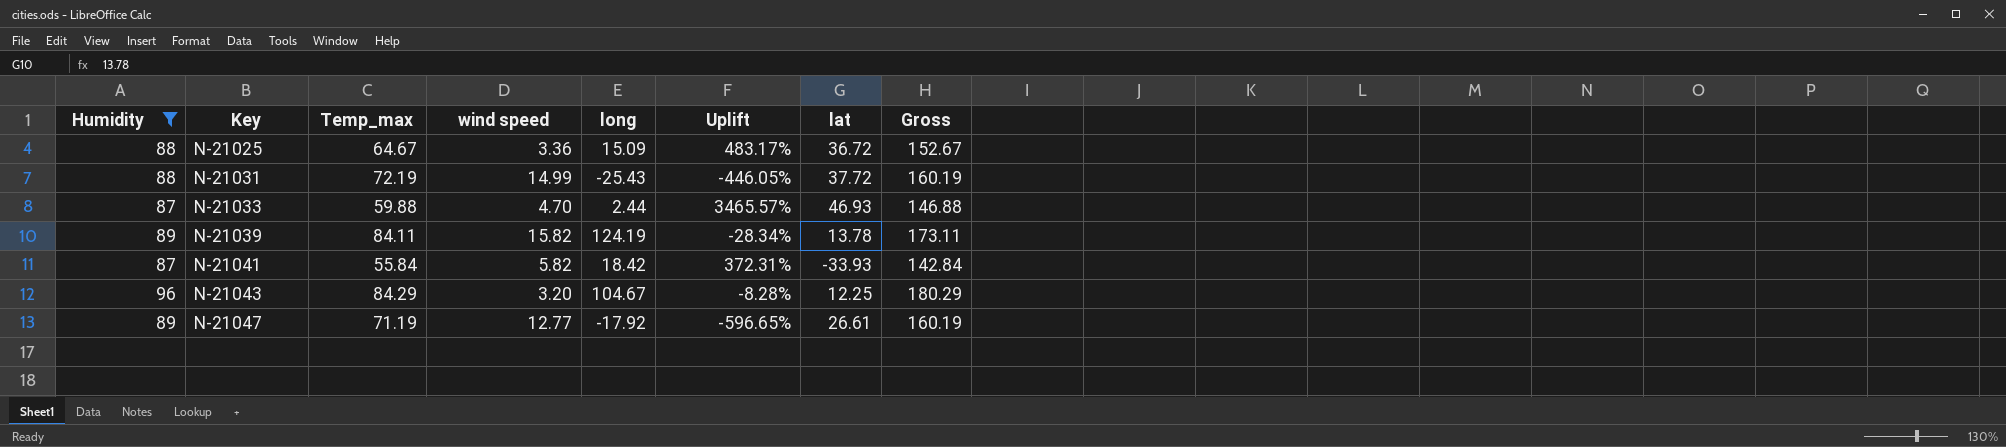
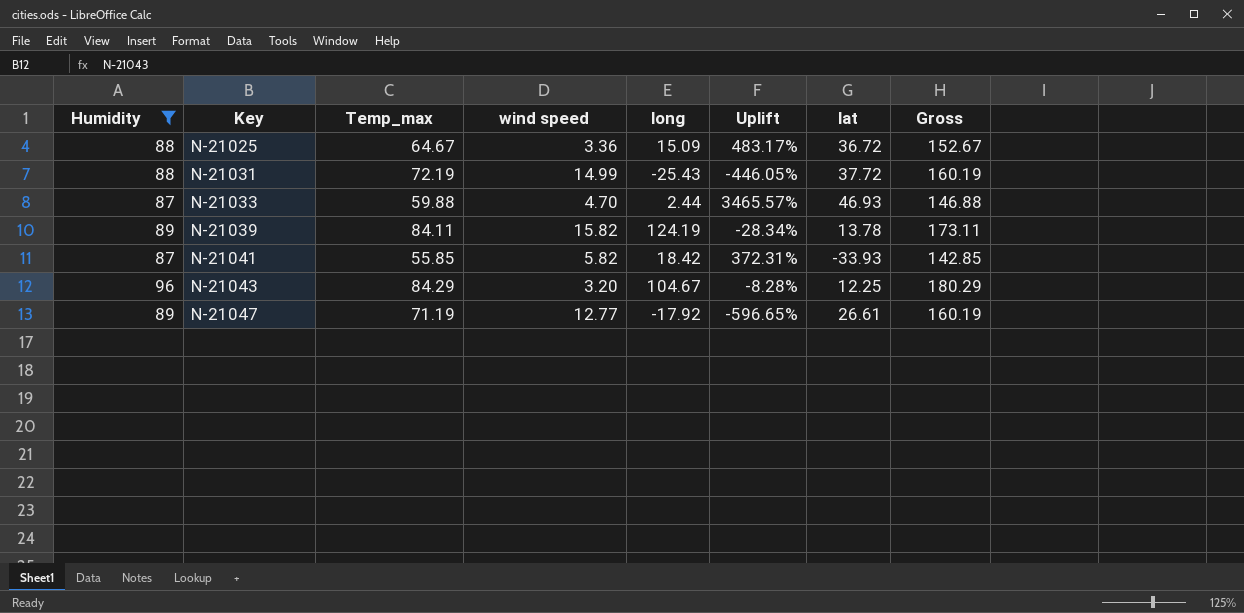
N-21041 | Temp_max: 55.84 -> 55.85
N-21041 | Gross: 142.84 -> 142.85

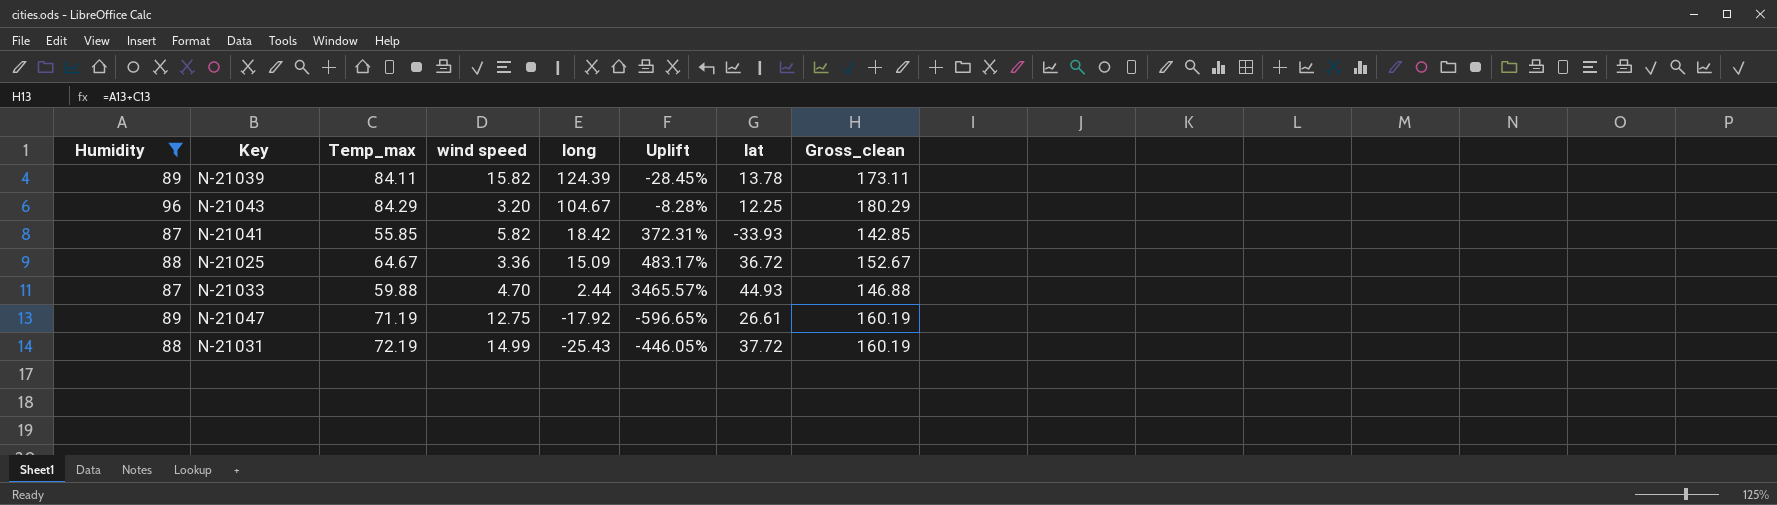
row order: Key ascending -> long descending
column name: Gross -> Gross_clean
N-21039 | long: 124.19 -> 124.39
N-21039 | Uplift: -28.34% -> -28.45%
N-21033 | lat: 46.93 -> 44.93
N-21047 | wind speed: 12.77 -> 12.75

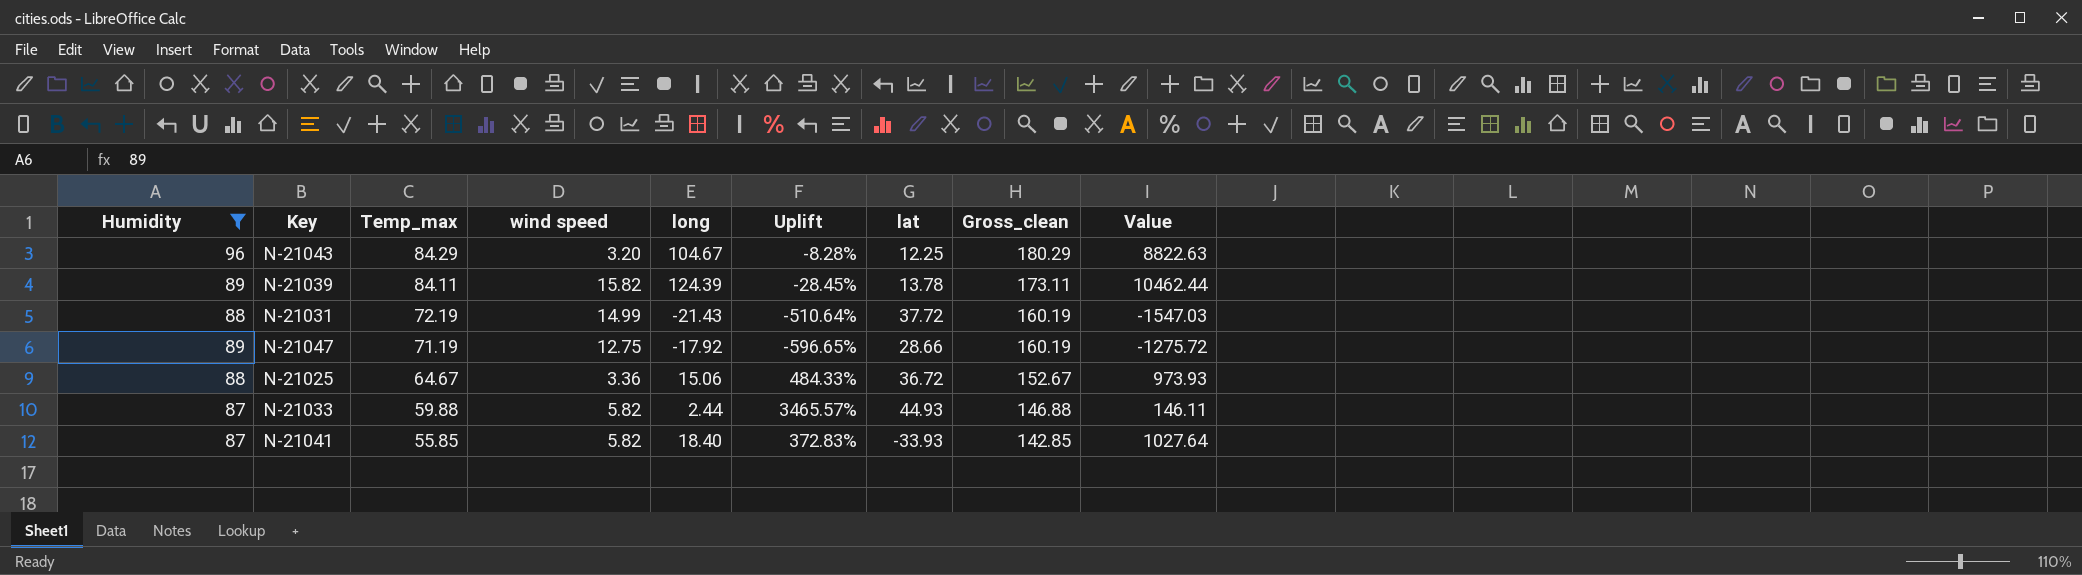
row order: long descending -> Temp_max descending
column Value | formula: none -> [Temp_max] * [long]
N-21031 | long: -25.43 -> -21.43
N-21031 | Uplift: -446.05% -> -510.64%
N-21047 | lat: 26.61 -> 28.66
N-21025 | long: 15.09 -> 15.06
N-21025 | Uplift: 483.17% -> 484.33%
N-21033 | wind speed: 4.70 -> 5.82
N-21041 | long: 18.42 -> 18.40
N-21041 | Uplift: 372.31% -> 372.83%

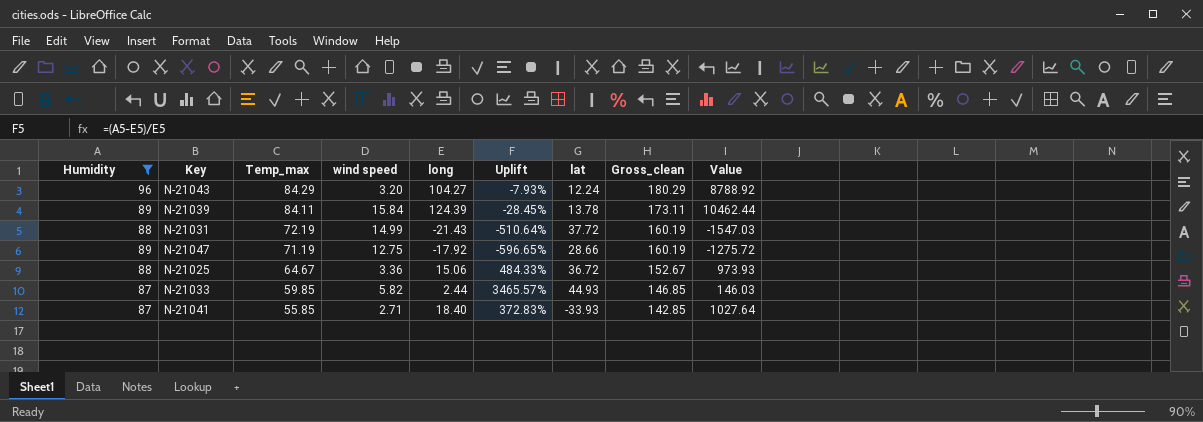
N-21043 | long: 104.67 -> 104.27
N-21043 | Uplift: -8.28% -> -7.93%
N-21043 | lat: 12.25 -> 12.24
N-21043 | Value: 8822.63 -> 8788.92
N-21039 | wind speed: 15.82 -> 15.84
N-21033 | Temp_max: 59.88 -> 59.85
N-21033 | Gross_clean: 146.88 -> 146.85
N-21033 | Value: 146.11 -> 146.03
N-21041 | wind speed: 5.82 -> 2.71

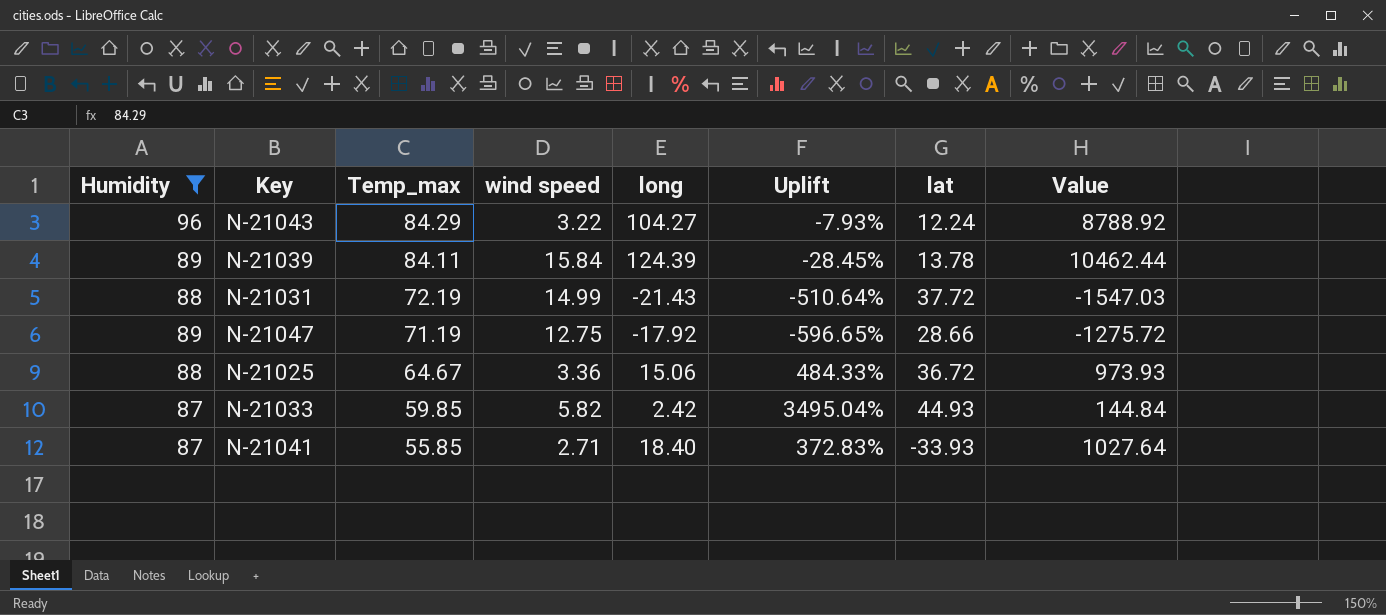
column Gross_clean | formula: [Humidity] + [Temp_max] -> none
N-21043 | wind speed: 3.20 -> 3.22
N-21033 | long: 2.44 -> 2.42
N-21033 | Uplift: 3465.57% -> 3495.04%
N-21033 | Value: 146.03 -> 144.84

